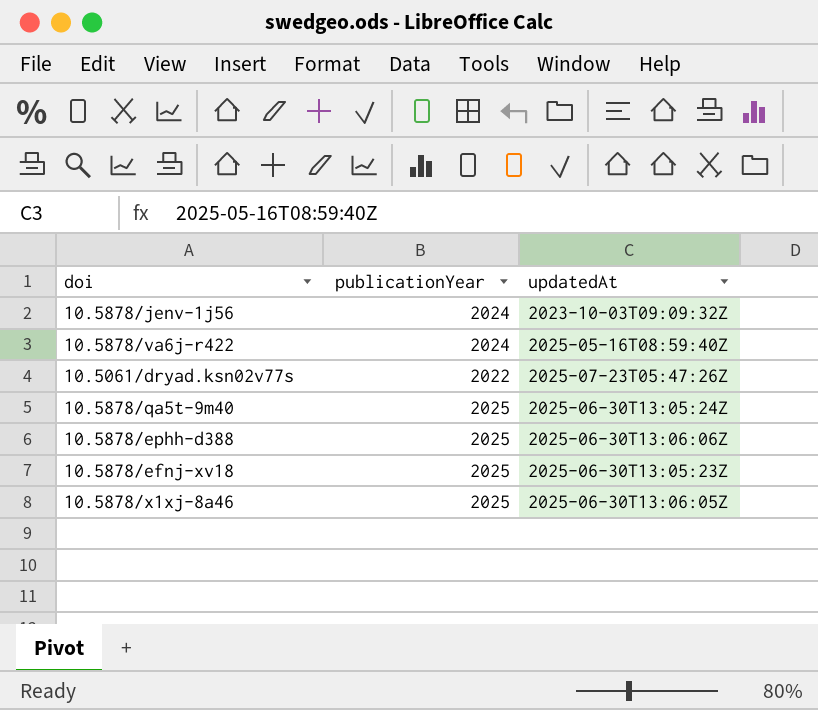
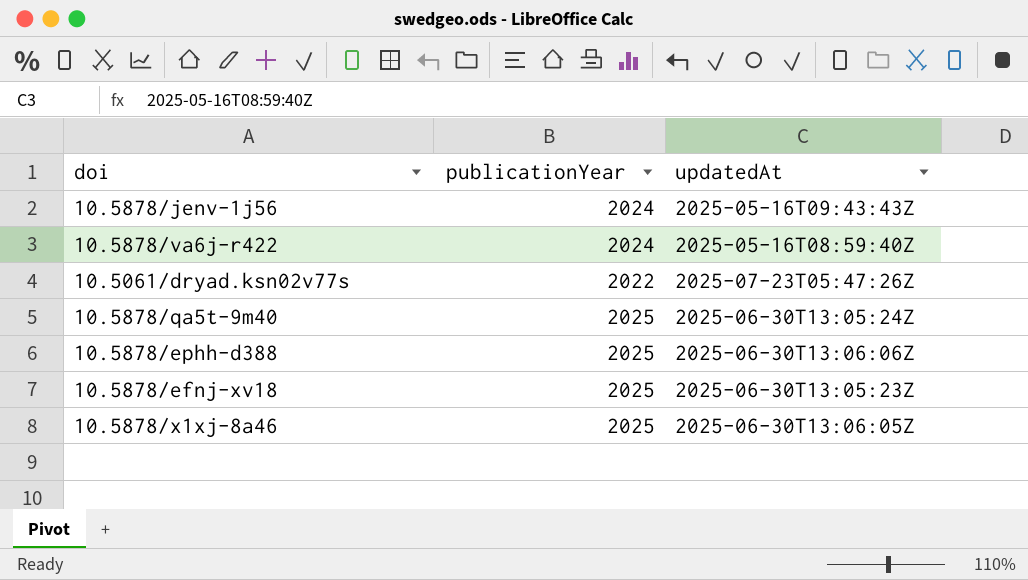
10.5878/jenv-1j56 | updatedAt: 2023-10-03T09:09:32Z -> 2025-05-16T09:43:43Z

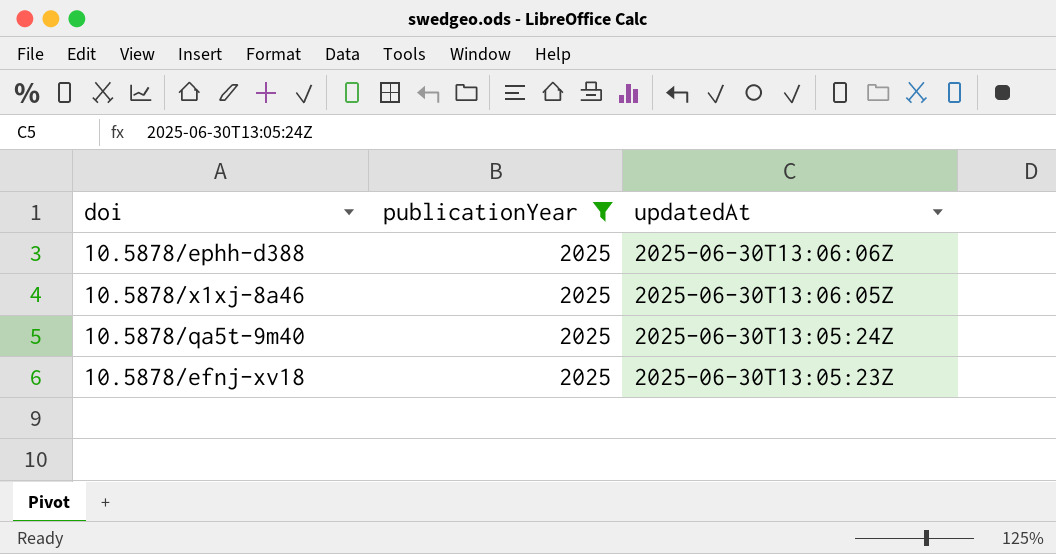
filter: none -> publicationYear = 2025
row order: none -> updatedAt descending

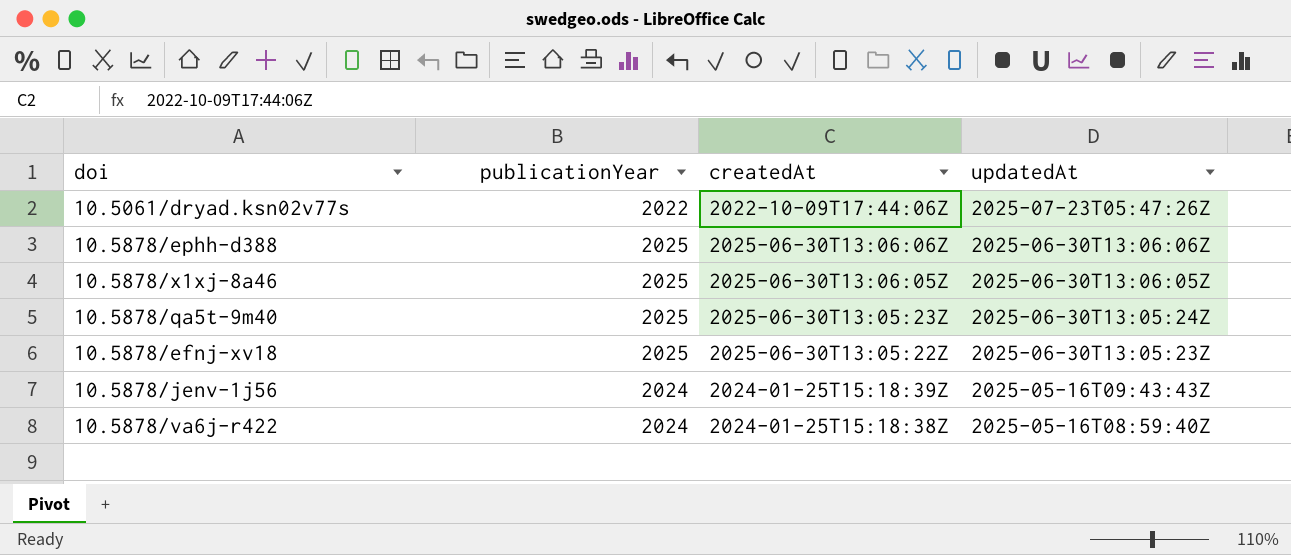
filter: publicationYear = 2025 -> none
column createdAt | position: none -> 3

